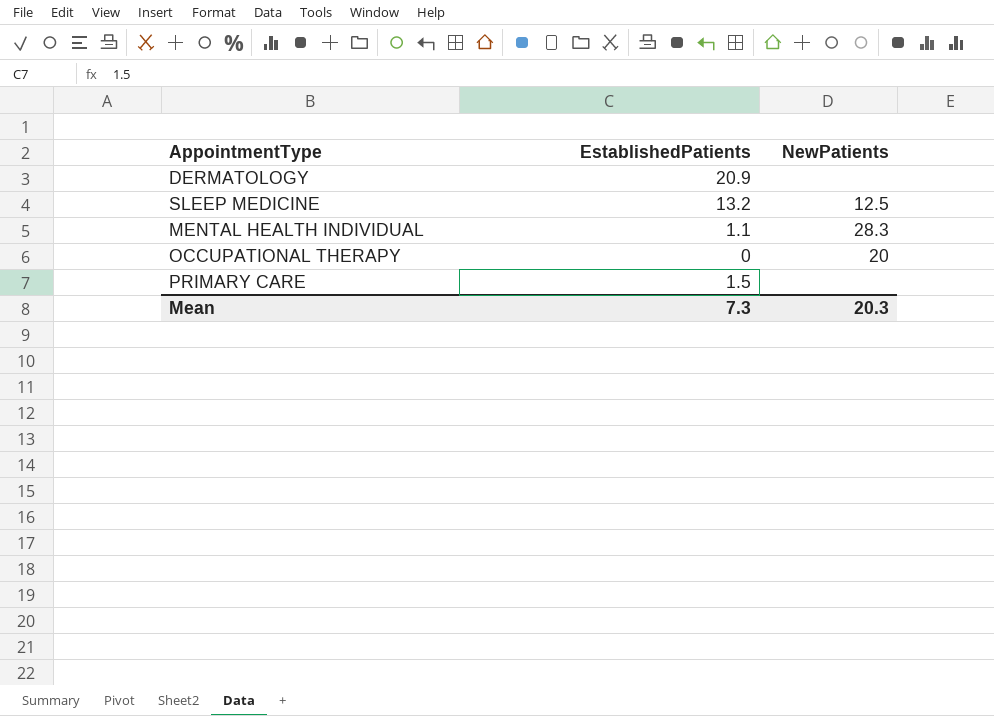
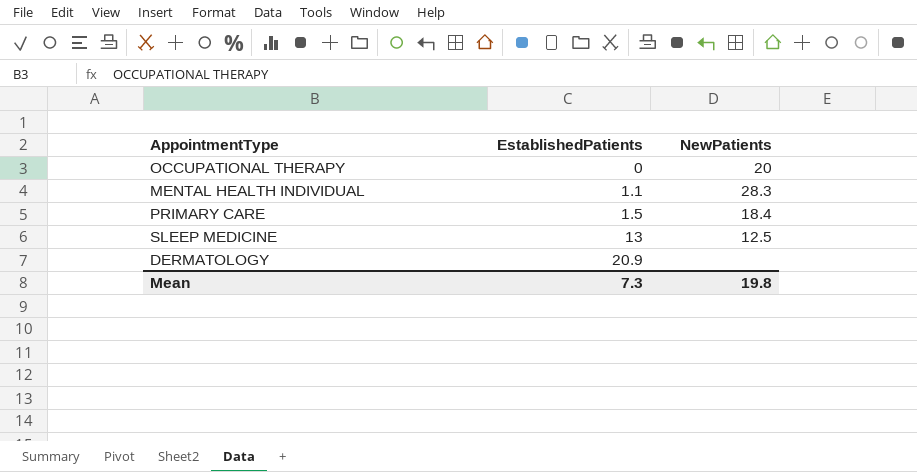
row order: none -> EstablishedPatients ascending
PRIMARY CARE | NewPatients: none -> 18.4
SLEEP MEDICINE | EstablishedPatients: 13.2 -> 13
Mean | NewPatients: 20.3 -> 19.8

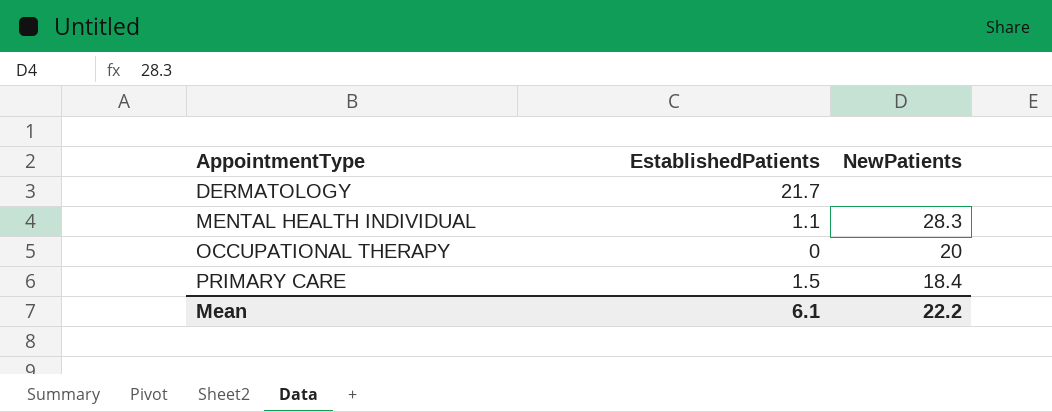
row order: EstablishedPatients ascending -> AppointmentType ascending
row SLEEP MEDICINE: 13 | 12.5 -> none
DERMATOLOGY | EstablishedPatients: 20.9 -> 21.7
Mean | EstablishedPatients: 7.3 -> 6.1
Mean | NewPatients: 19.8 -> 22.2

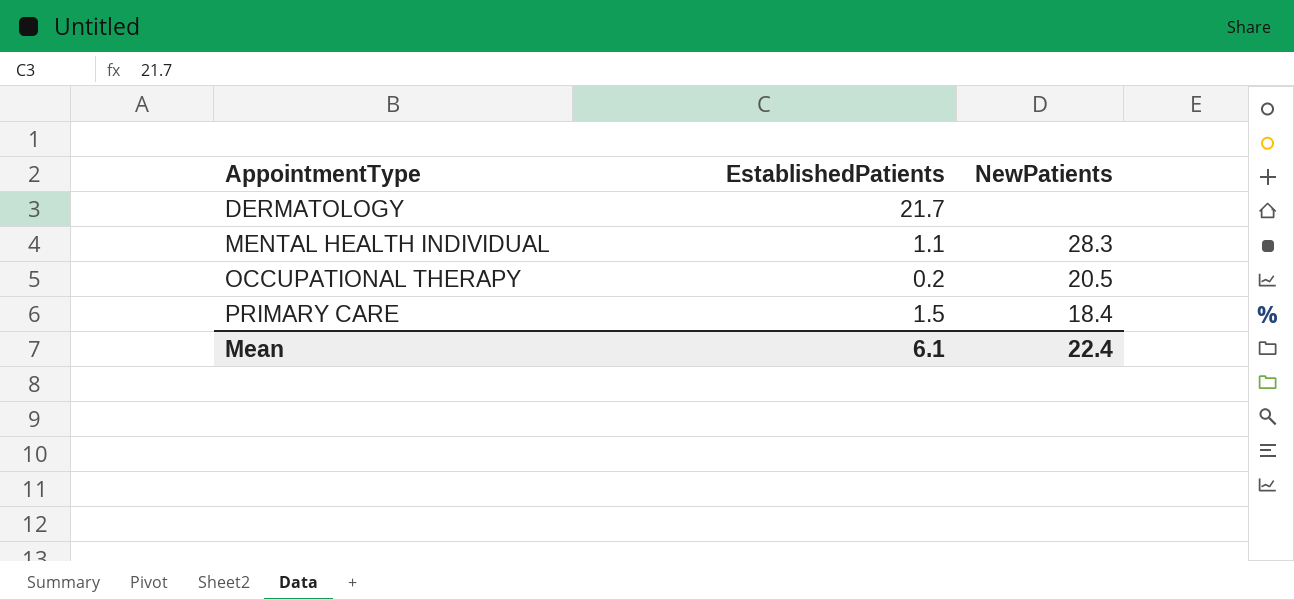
OCCUPATIONAL THERAPY | EstablishedPatients: 0 -> 0.2
OCCUPATIONAL THERAPY | NewPatients: 20 -> 20.5
Mean | NewPatients: 22.2 -> 22.4

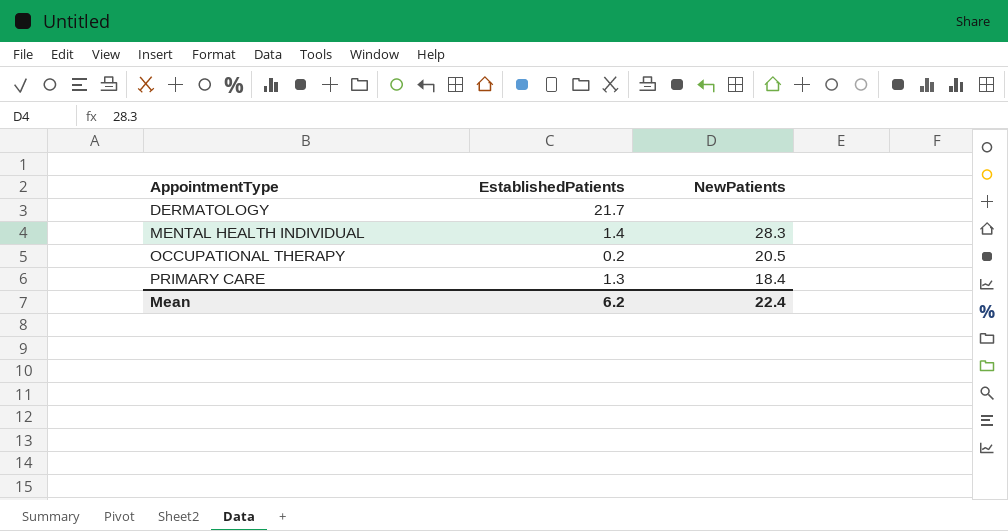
MENTAL HEALTH INDIVIDUAL | EstablishedPatients: 1.1 -> 1.4
PRIMARY CARE | EstablishedPatients: 1.5 -> 1.3
Mean | EstablishedPatients: 6.1 -> 6.2

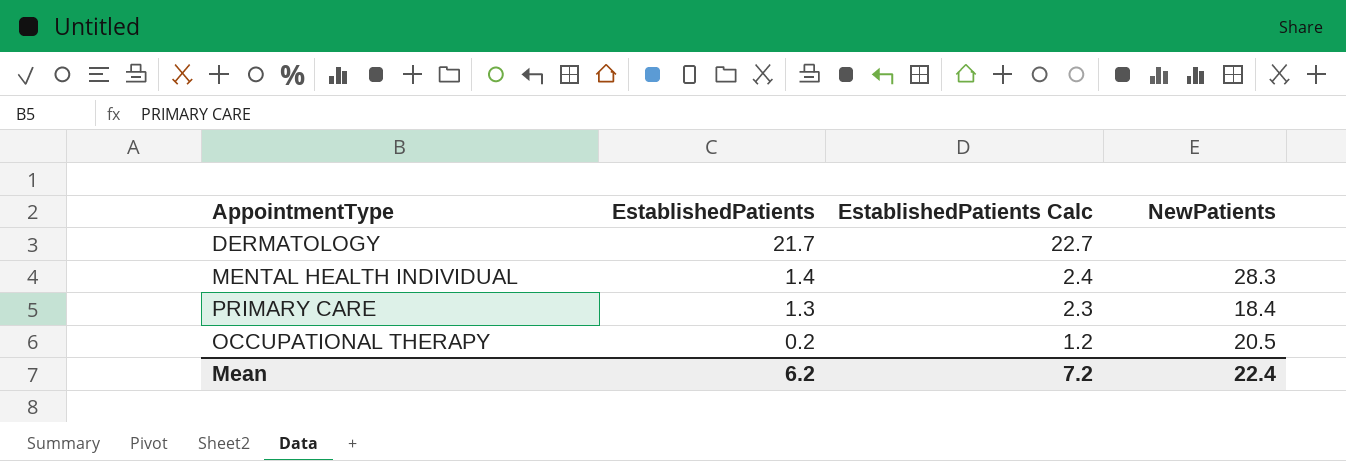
row order: AppointmentType ascending -> EstablishedPatients descending
column EstablishedPatients Calc | formula: none -> [EstablishedPatients] + 1

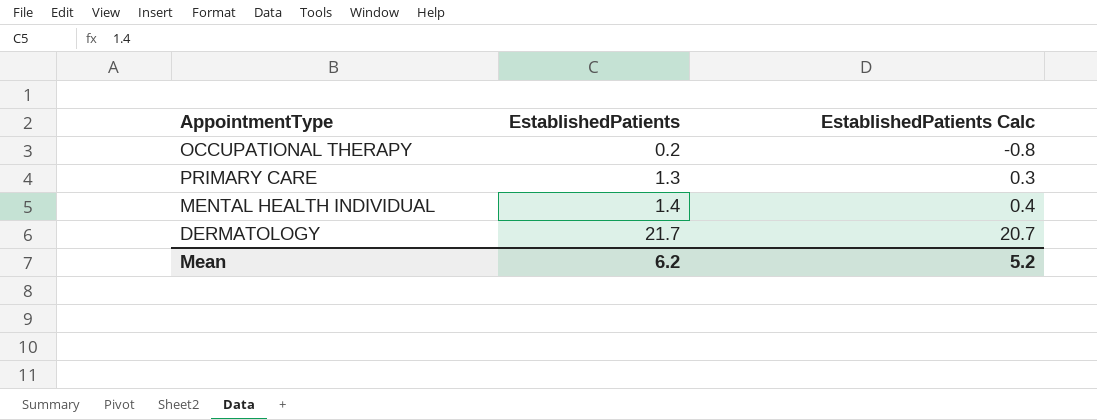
row order: EstablishedPatients descending -> EstablishedPatients ascending
column NewPatients | position: 4 -> none
column EstablishedPatients Calc | formula: [EstablishedPatients] + 1 -> [EstablishedPatients] - 1
Mean | EstablishedPatients Calc: 7.2 -> 5.2

